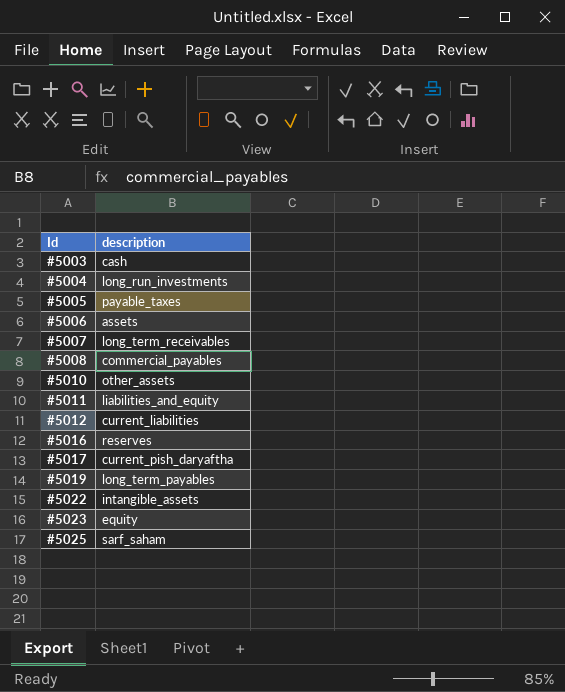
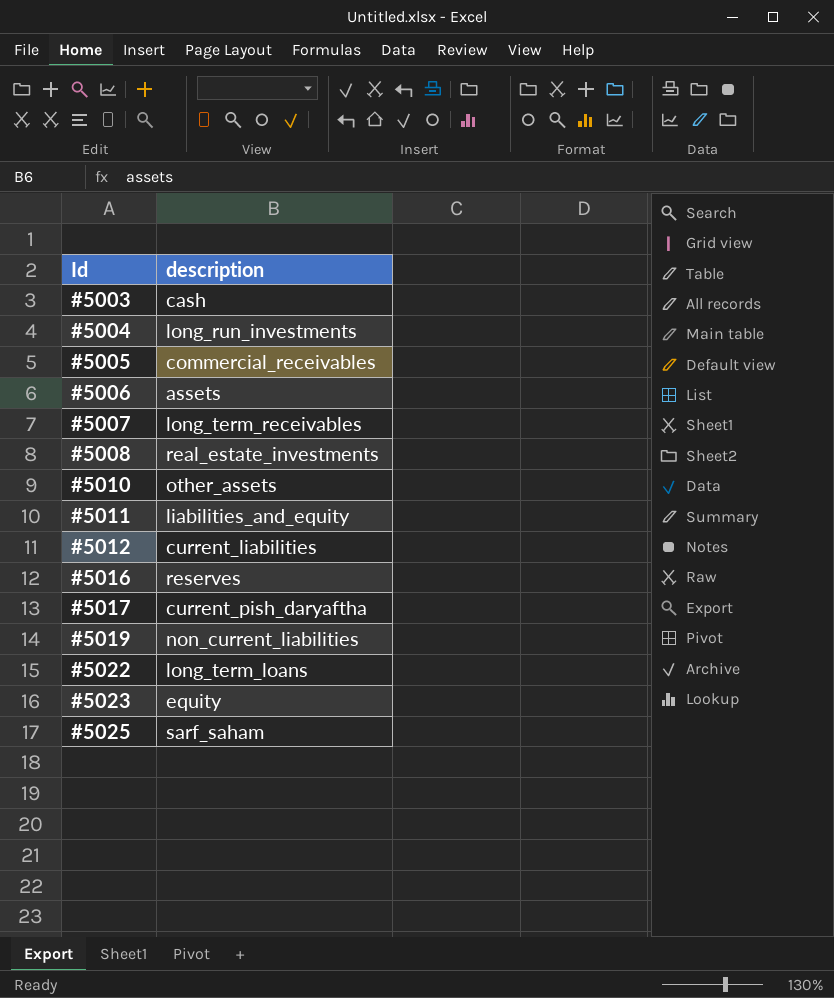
#5005 | description: payable_taxes -> commercial_receivables
#5008 | description: commercial_payables -> real_estate_investments
#5019 | description: long_term_payables -> non_current_liabilities
#5022 | description: intangible_assets -> long_term_loans

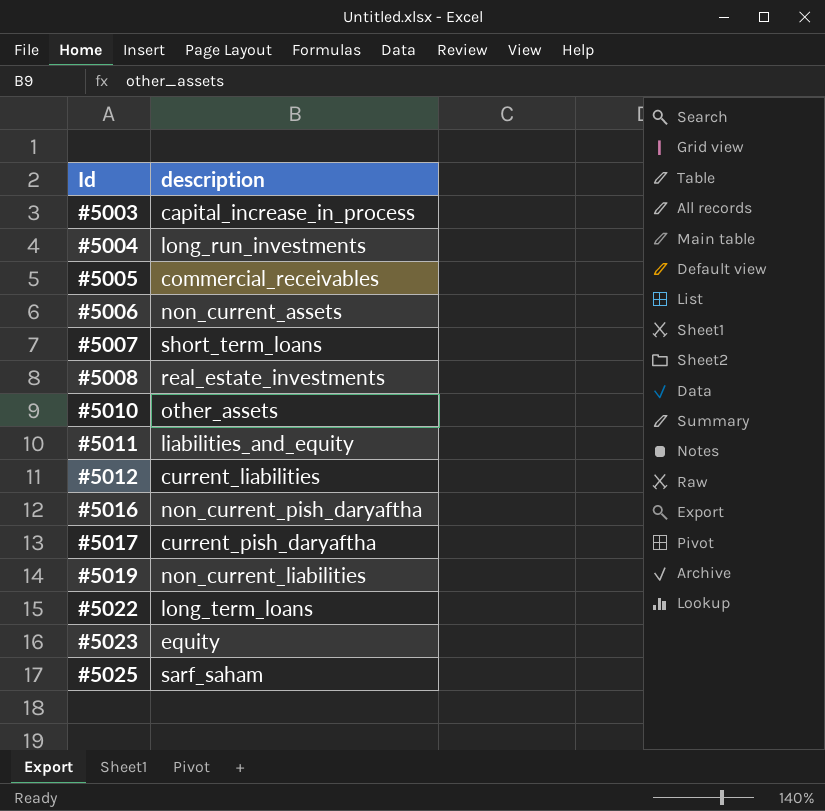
#5003 | description: cash -> capital_increase_in_process
#5006 | description: assets -> non_current_assets
#5007 | description: long_term_receivables -> short_term_loans
#5016 | description: reserves -> non_current_pish_daryaftha

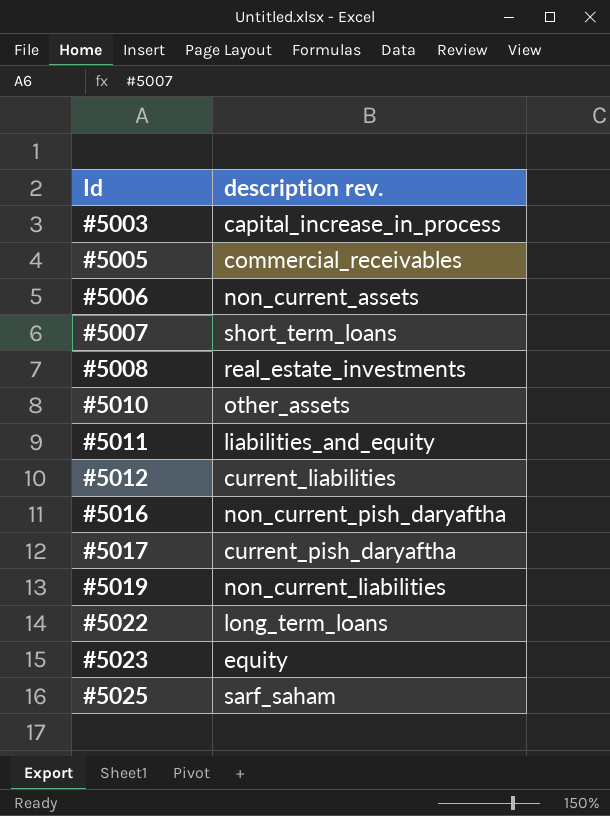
column name: description -> description rev.
row #5004: long_run_investments -> none

